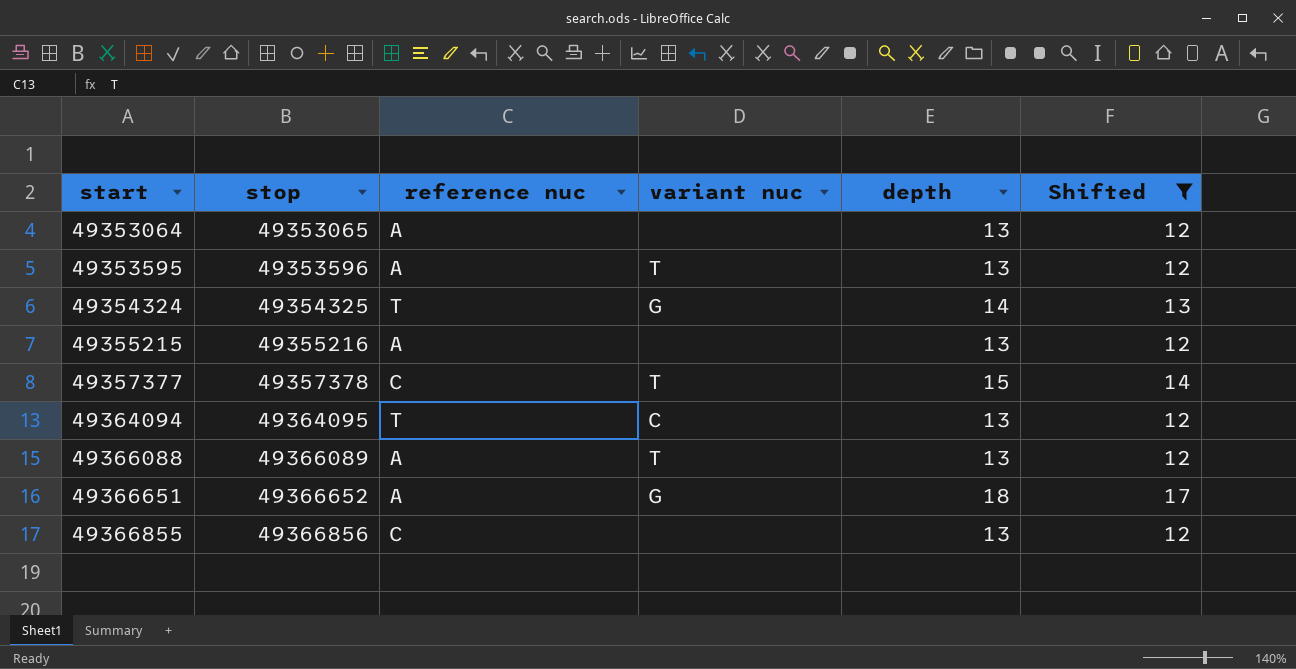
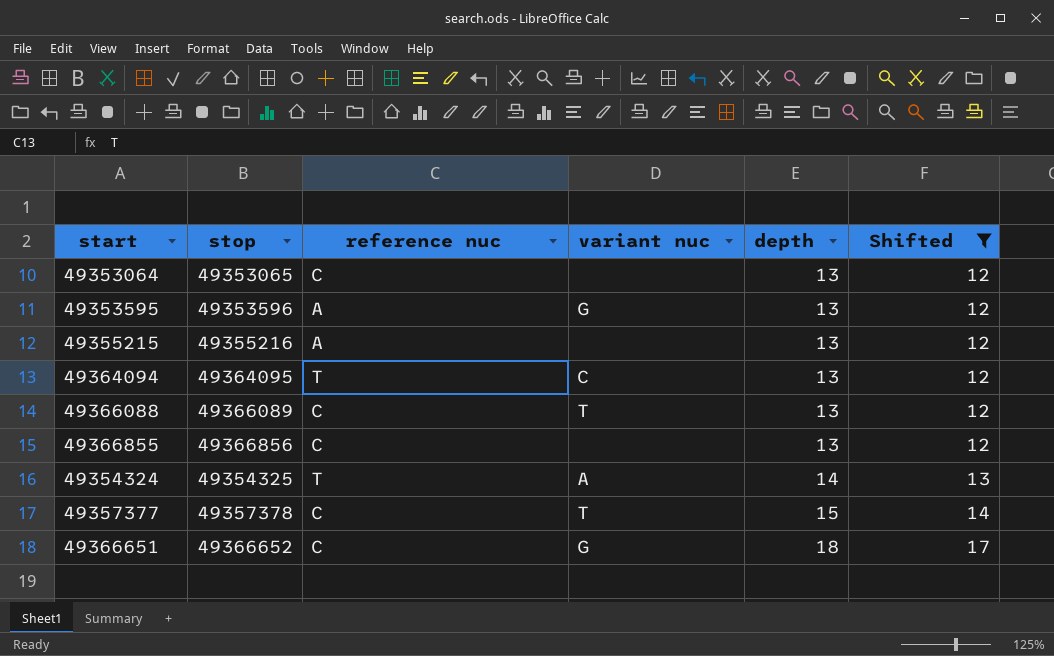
row order: start ascending -> depth ascending
49353064 | reference nuc: A -> C
49353595 | variant nuc: T -> G
49366088 | reference nuc: A -> C
49354324 | variant nuc: G -> A
49366651 | reference nuc: A -> C

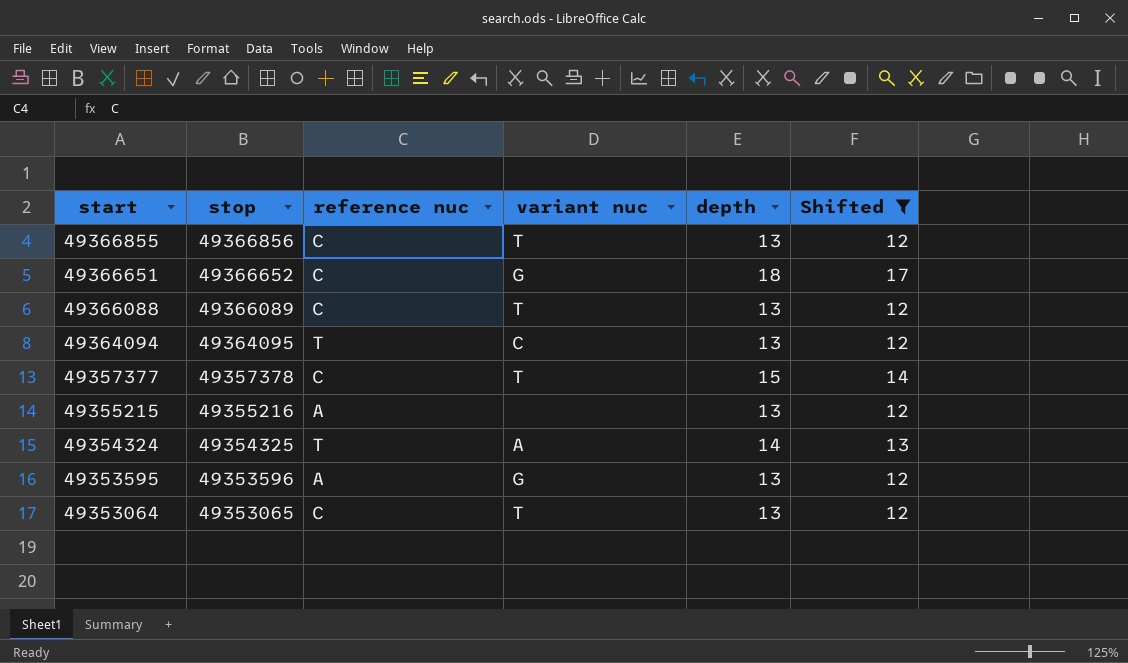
row order: depth ascending -> start descending
49366855 | variant nuc: none -> T
49353064 | variant nuc: none -> T

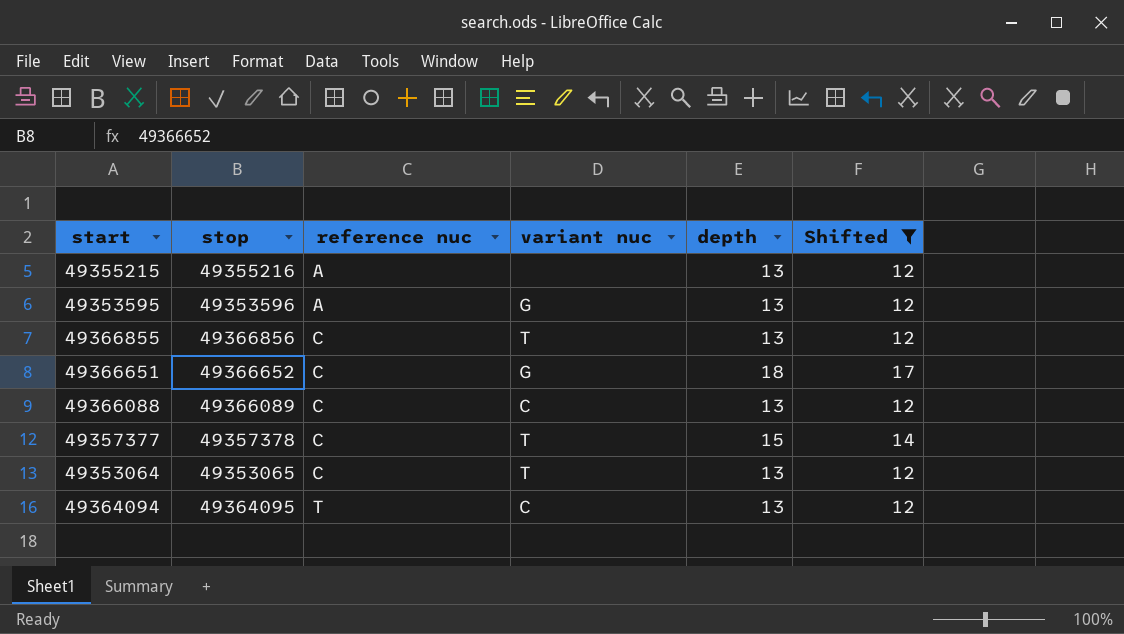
row order: start descending -> reference nuc ascending
row 49354324: 49354325 | T | A | 14 | 13 -> none
49366088 | variant nuc: T -> C

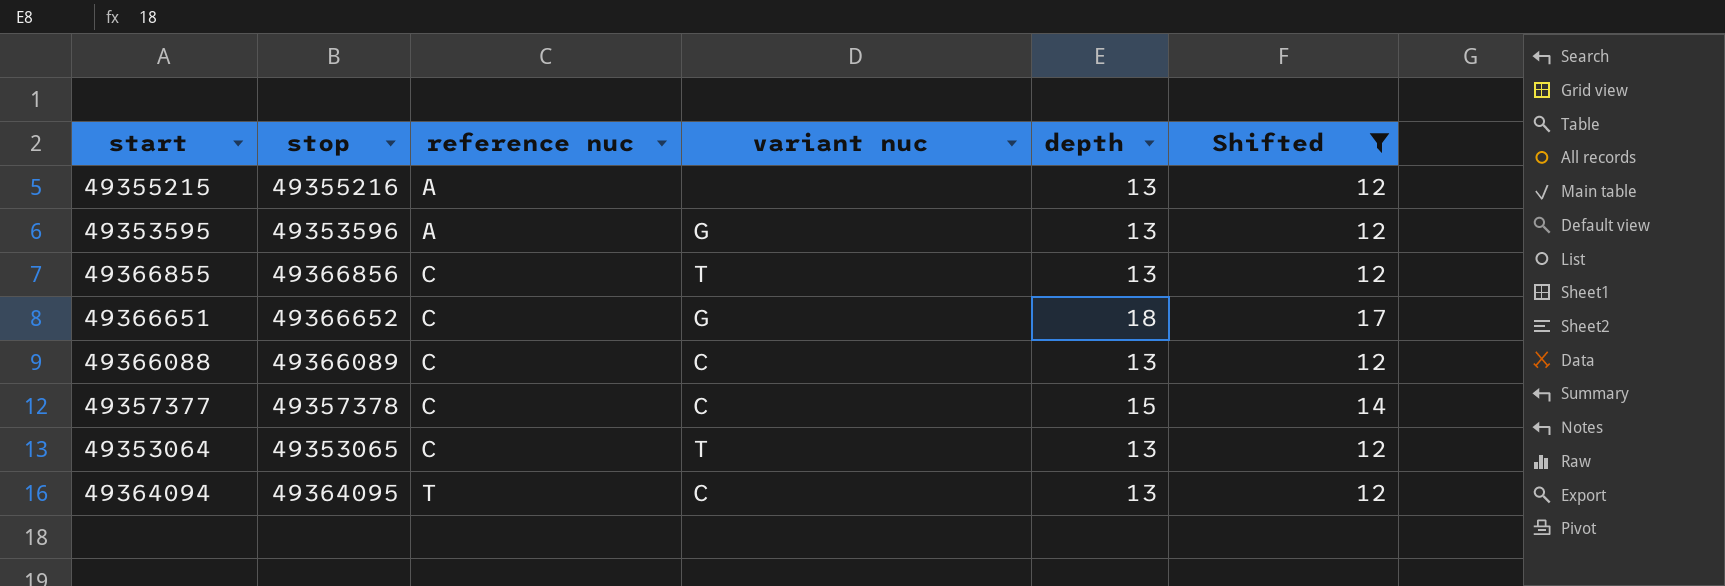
49357377 | variant nuc: T -> C

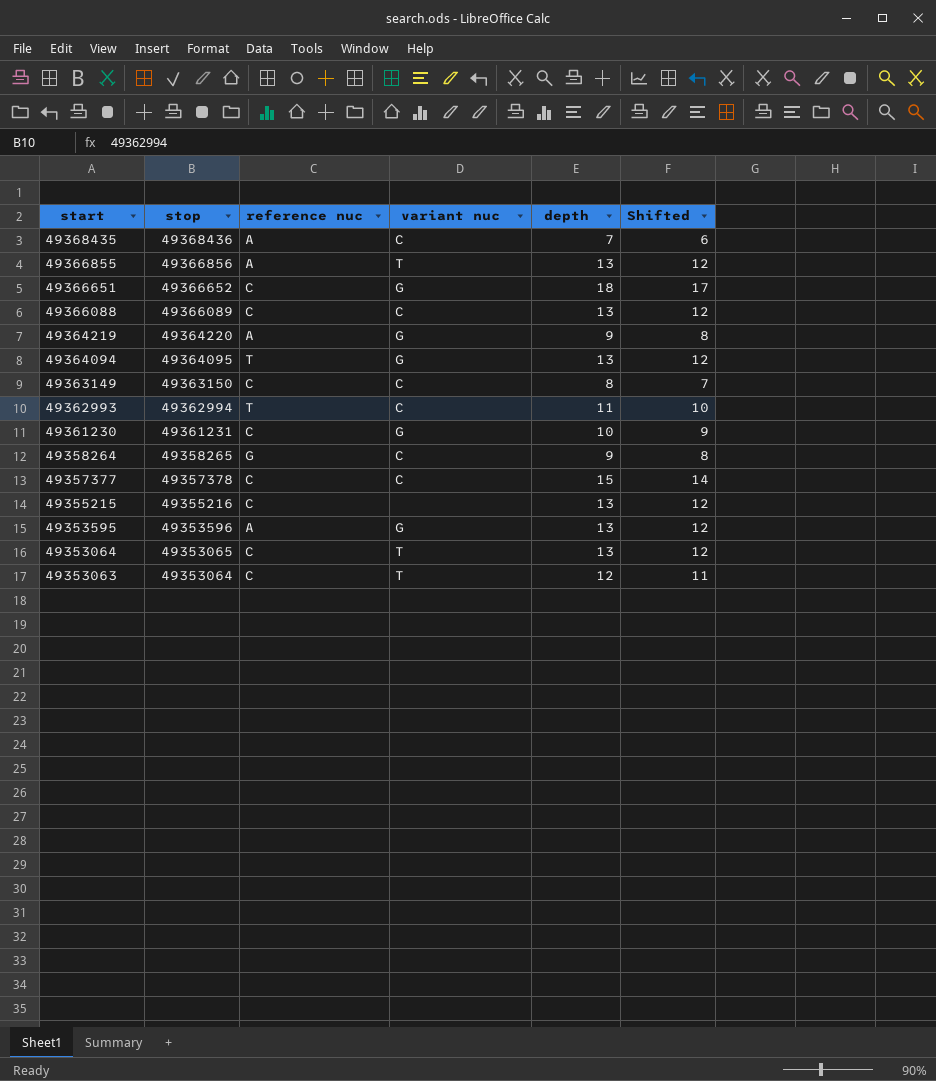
filter: Shifted >= 12 -> none
row order: reference nuc ascending -> start descending
49366855 | reference nuc: C -> A
49364094 | variant nuc: C -> G
49355215 | reference nuc: A -> C

